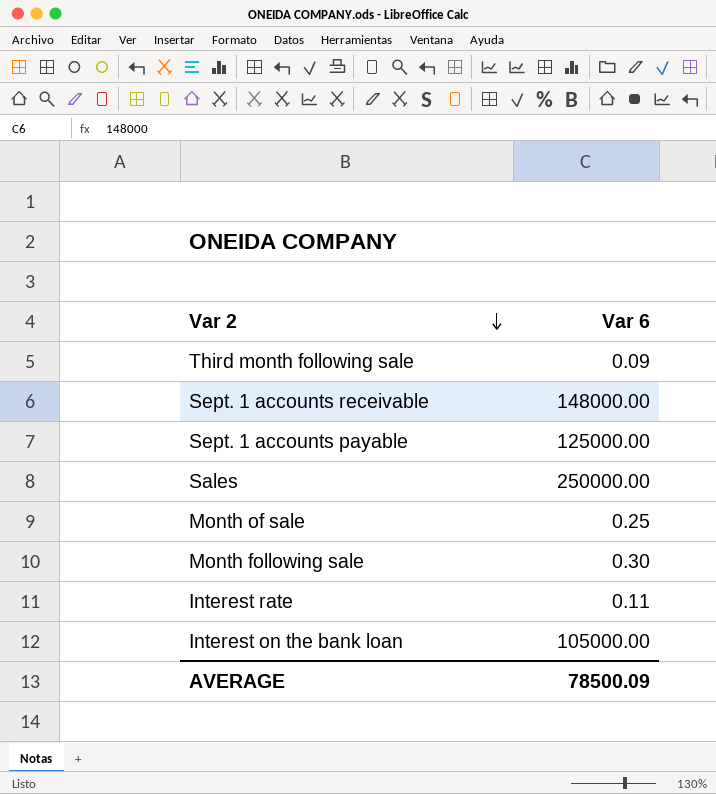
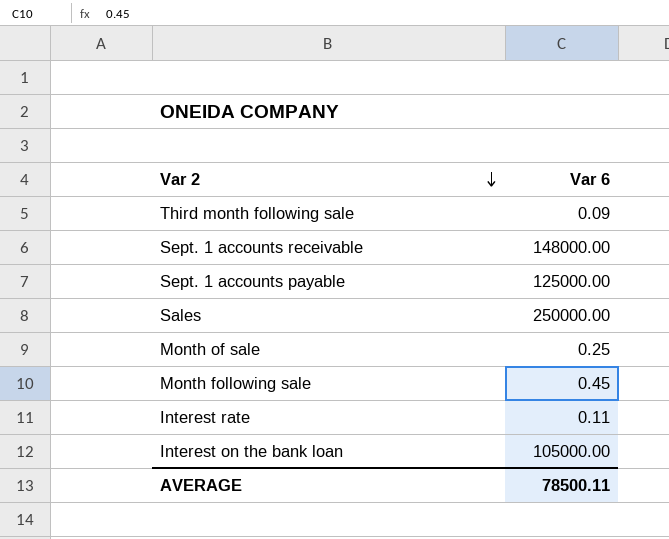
Month following sale | Var 6: 0.30 -> 0.45
AVERAGE | Var 6: 78500.09 -> 78500.11

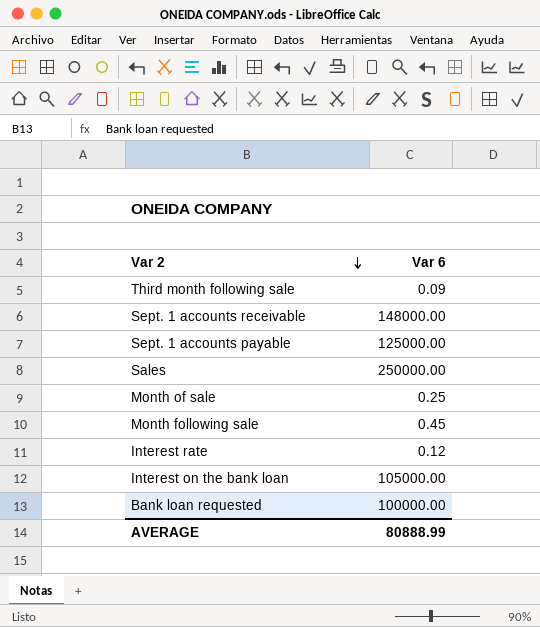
Interest rate | Var 6: 0.11 -> 0.12
row Bank loan requested: none -> 100000.00
AVERAGE | Var 6: 78500.11 -> 80888.99

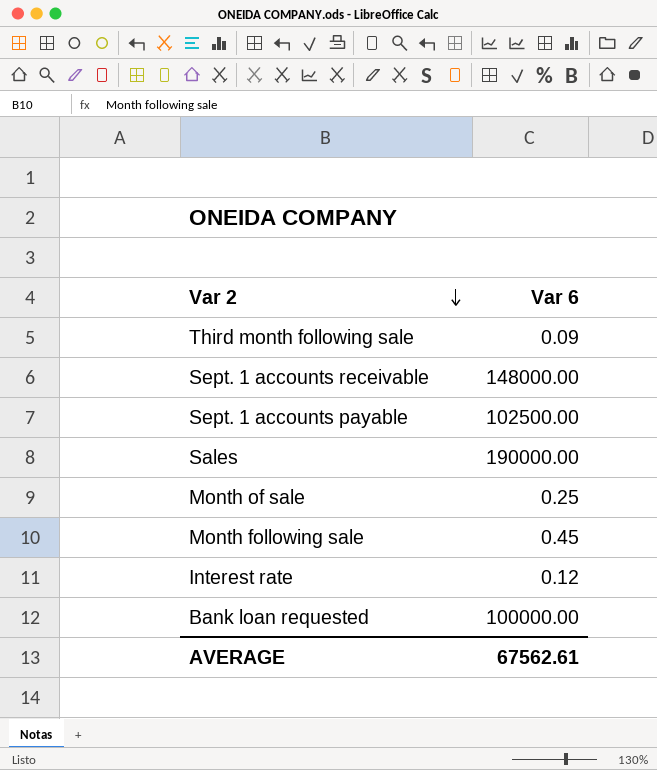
row Interest on the bank loan: 105000.00 -> none
Sept. 1 accounts payable | Var 6: 125000.00 -> 102500.00
Sales | Var 6: 250000.00 -> 190000.00
AVERAGE | Var 6: 80888.99 -> 67562.61

